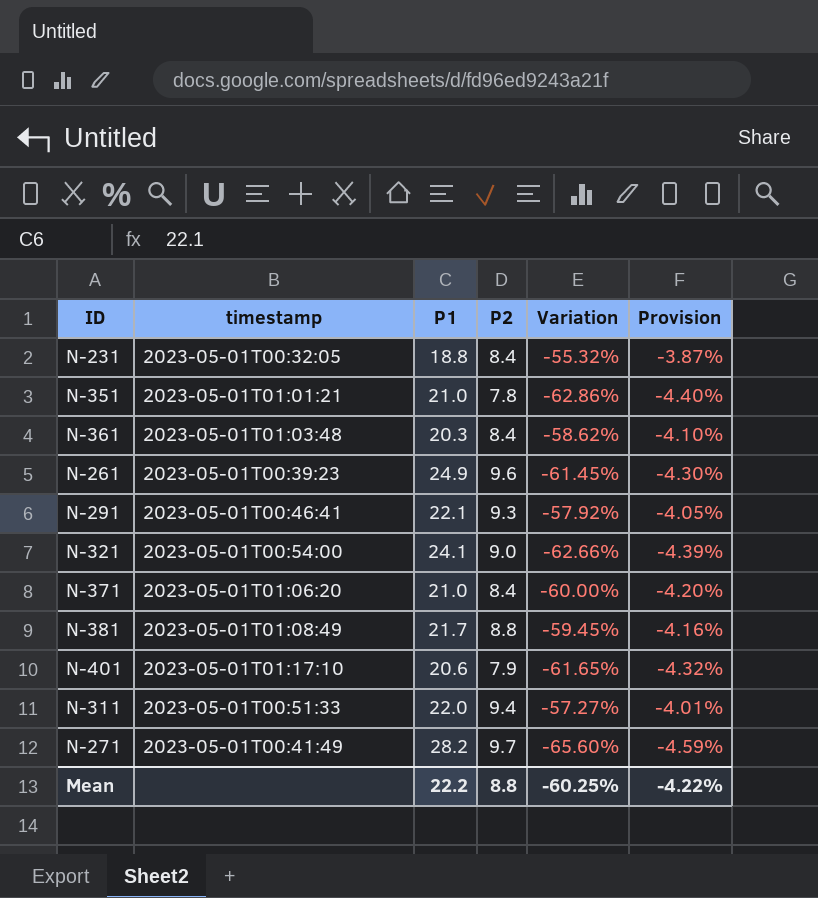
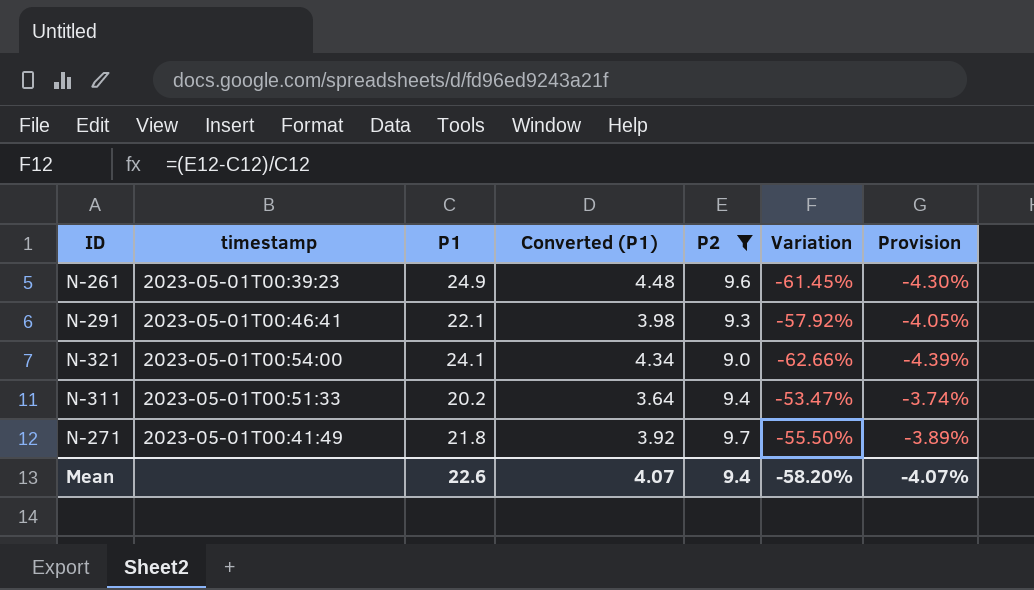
filter: none -> P2 >= 9.0
column Converted (P1) | formula: none -> [P1] * 0.18
N-311 | P1: 22.0 -> 20.2
N-311 | Variation: -57.27% -> -53.47%
N-311 | Provision: -4.01% -> -3.74%
N-271 | P1: 28.2 -> 21.8
N-271 | Variation: -65.60% -> -55.50%
N-271 | Provision: -4.59% -> -3.89%
Mean | P1: 22.2 -> 22.6
Mean | P2: 8.8 -> 9.4
Mean | Variation: -60.25% -> -58.20%
Mean | Provision: -4.22% -> -4.07%

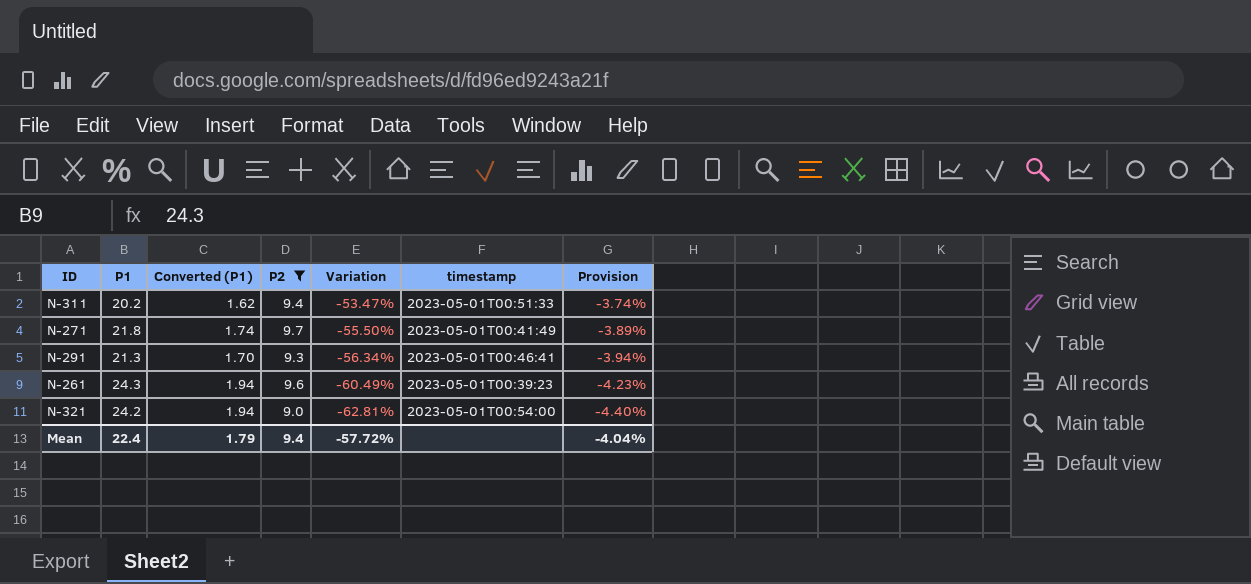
row order: none -> Variation descending
column Converted (P1) | formula: [P1] * 0.18 -> [P1] * 0.08
column timestamp | position: 2 -> 6
N-291 | P1: 22.1 -> 21.3
N-291 | Variation: -57.92% -> -56.34%
N-291 | Provision: -4.05% -> -3.94%
N-261 | P1: 24.9 -> 24.3
N-261 | Variation: -61.45% -> -60.49%
N-261 | Provision: -4.30% -> -4.23%
N-321 | P1: 24.1 -> 24.2
N-321 | Variation: -62.66% -> -62.81%
N-321 | Provision: -4.39% -> -4.40%
Mean | P1: 22.6 -> 22.4
Mean | Converted (P1): 4.07 -> 1.79
Mean | Variation: -58.20% -> -57.72%
Mean | Provision: -4.07% -> -4.04%

